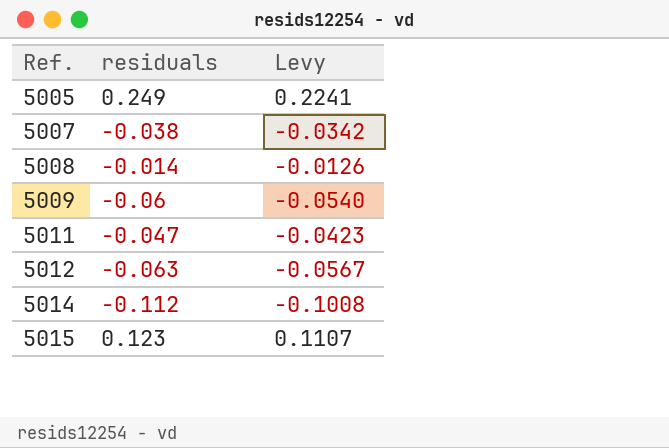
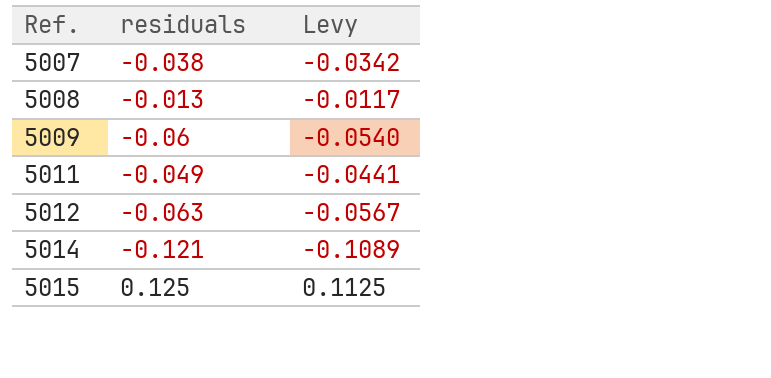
row 5005: 0.249 | 0.2241 -> none
5008 | residuals: -0.014 -> -0.013
5008 | Levy: -0.0126 -> -0.0117
5011 | residuals: -0.047 -> -0.049
5011 | Levy: -0.0423 -> -0.0441
5014 | residuals: -0.112 -> -0.121
5014 | Levy: -0.1008 -> -0.1089
5015 | residuals: 0.123 -> 0.125
5015 | Levy: 0.1107 -> 0.1125

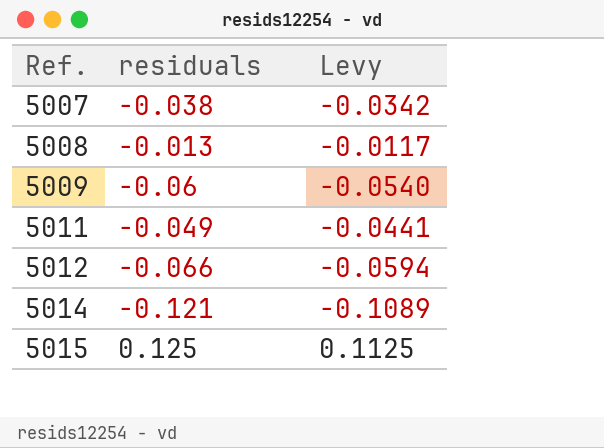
5012 | residuals: -0.063 -> -0.066
5012 | Levy: -0.0567 -> -0.0594

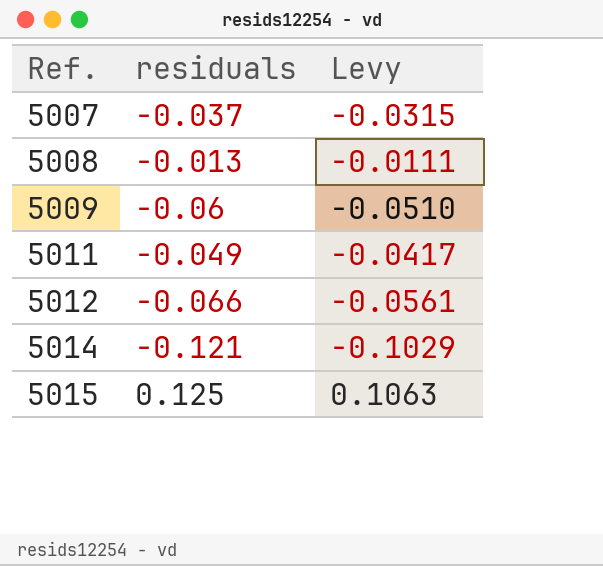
column Levy | formula: [residuals] * 0.9 -> [residuals] * 0.85
5007 | residuals: -0.038 -> -0.037

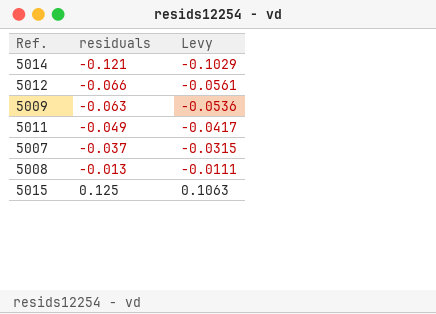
row order: Ref. ascending -> residuals ascending
5009 | residuals: -0.06 -> -0.063
5009 | Levy: -0.0510 -> -0.0536

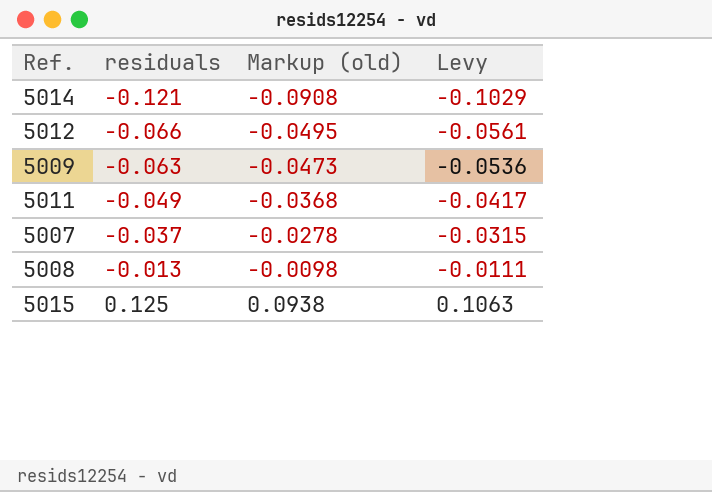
column Markup (old) | formula: none -> [residuals] * 0.75

